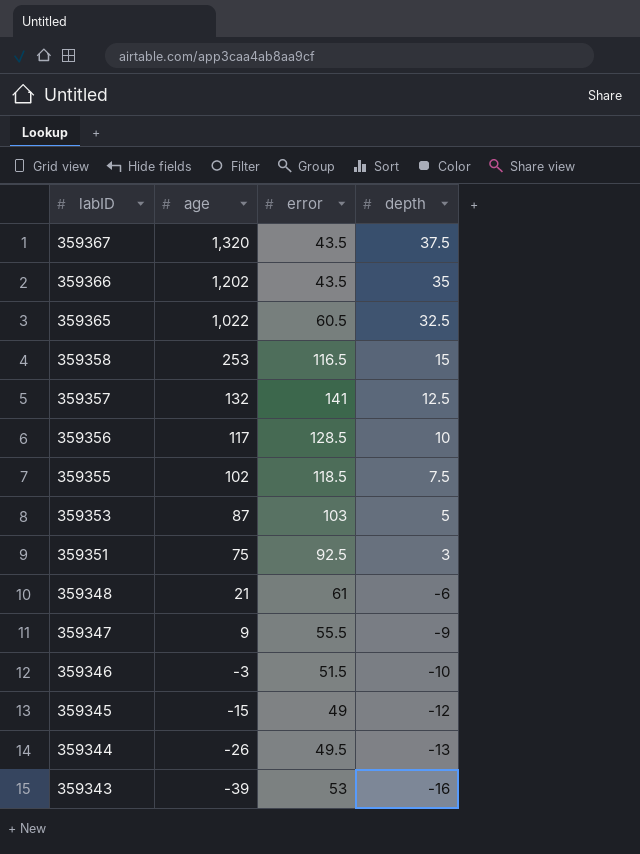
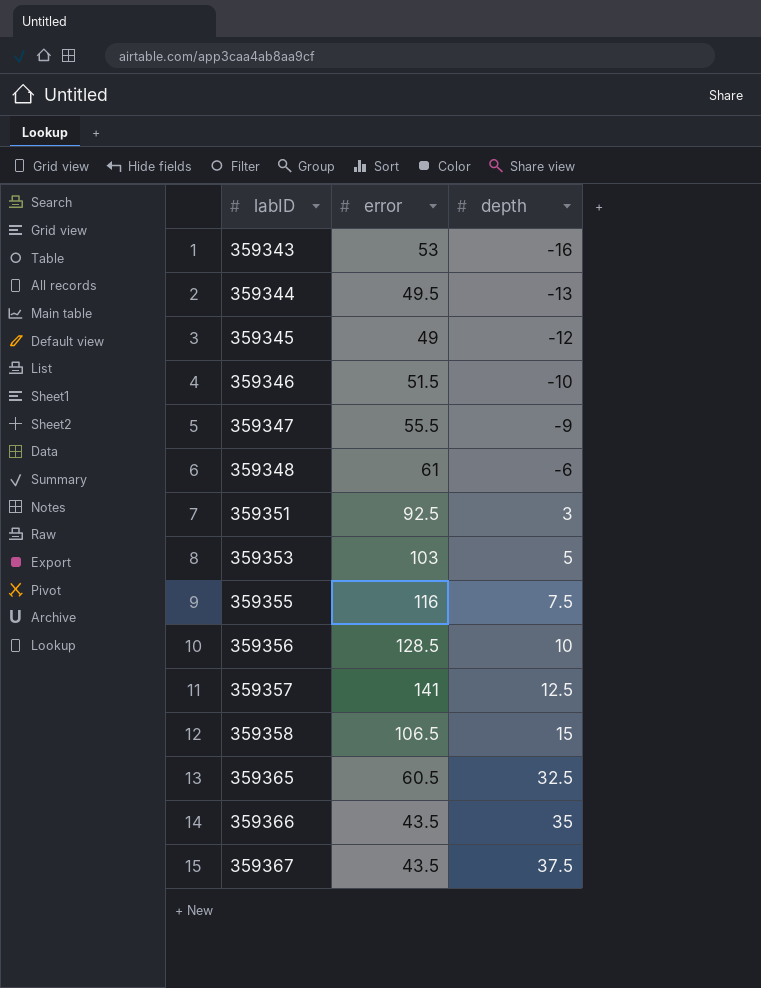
row order: labID descending -> labID ascending
column age | position: 2 -> none
359355 | error: 118.5 -> 116
359358 | error: 116.5 -> 106.5

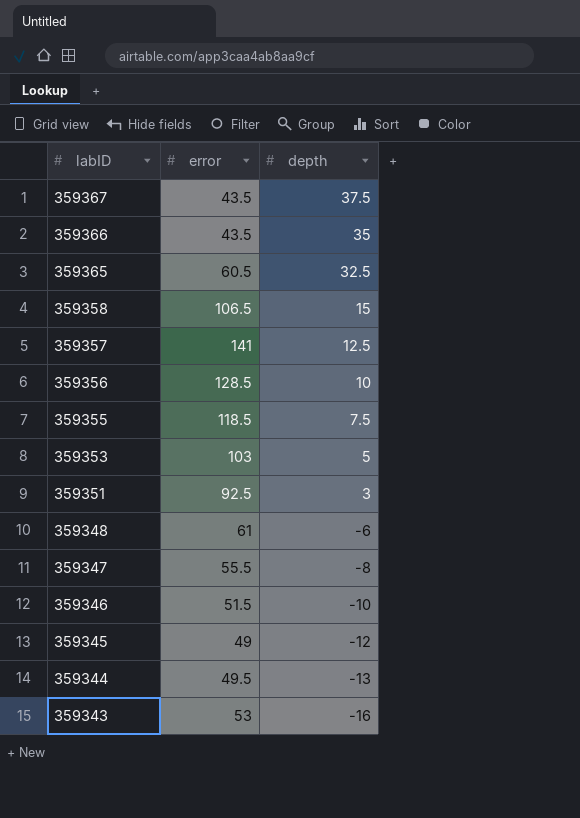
row order: labID ascending -> labID descending
359355 | error: 116 -> 118.5
359347 | depth: -9 -> -8

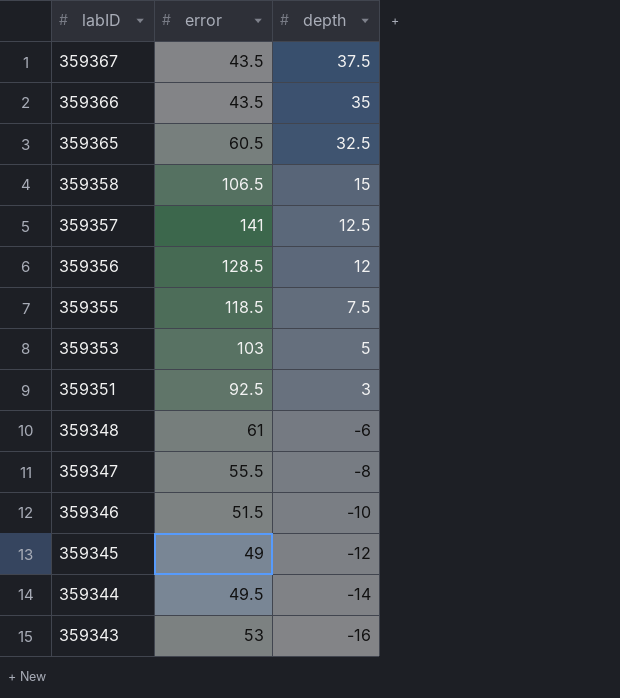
359356 | depth: 10 -> 12
359344 | depth: -13 -> -14

